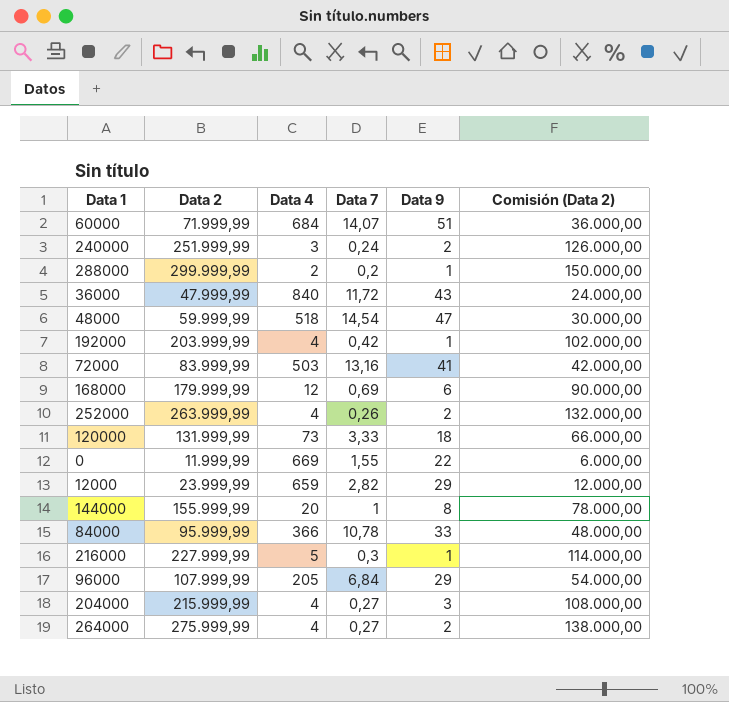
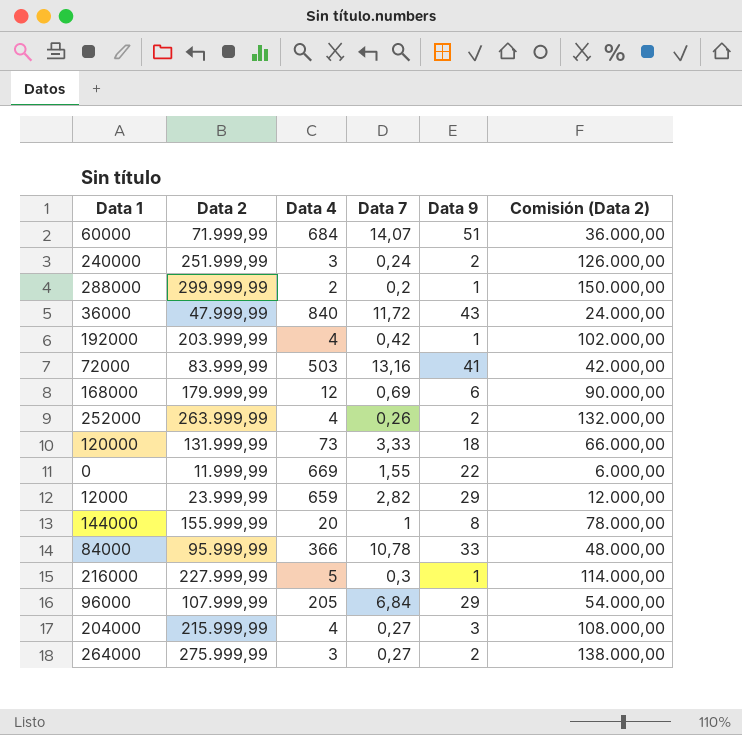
row 48000: 59.999,99 | 518 | 14,54 | 47 | 30.000,00 -> none
264000 | Data 4: 4 -> 3

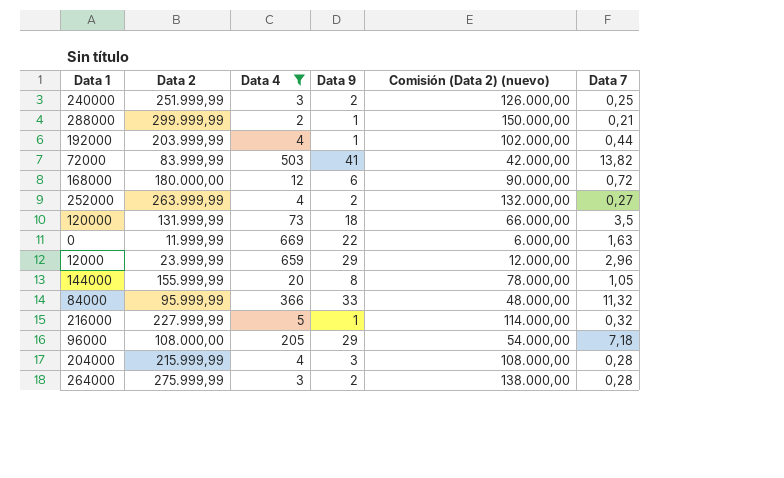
filter: none -> Data 4 <= 669
column name: Comisión (Data 2) -> Comisión (Data 2) (nuevo)
column Data 7 | position: 4 -> 6
240000 | Data 7: 0,24 -> 0,25
288000 | Data 7: 0,2 -> 0,21
192000 | Data 7: 0,42 -> 0,44
72000 | Data 7: 13,16 -> 13,82
168000 | Data 2: 179.999,99 -> 180.000,00
168000 | Data 7: 0,69 -> 0,72
252000 | Data 7: 0,26 -> 0,27
120000 | Data 7: 3,33 -> 3,5
0 | Data 7: 1,55 -> 1,63
12000 | Data 7: 2,82 -> 2,96
144000 | Data 7: 1 -> 1,05
84000 | Data 7: 10,78 -> 11,32
216000 | Data 7: 0,3 -> 0,32
96000 | Data 2: 107.999,99 -> 108.000,00
96000 | Data 7: 6,84 -> 7,18
204000 | Data 7: 0,27 -> 0,28
264000 | Data 7: 0,27 -> 0,28

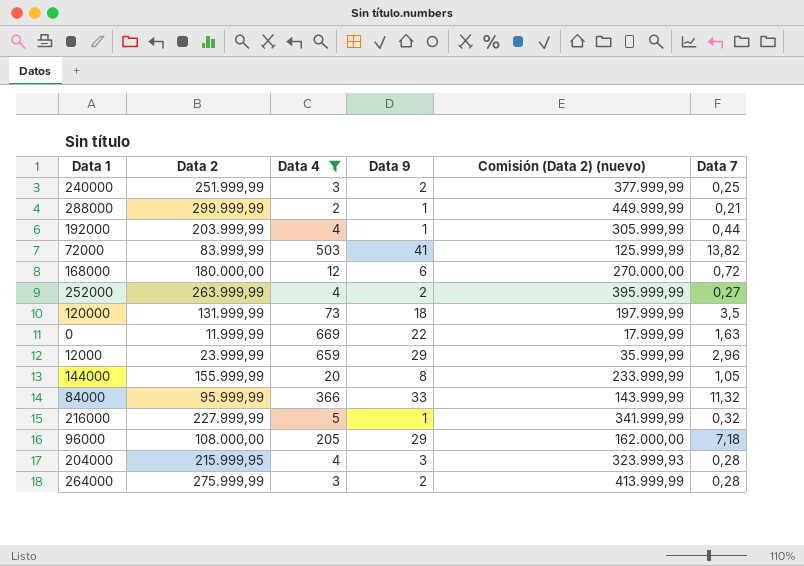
column Comisión (Data 2) (nuevo) | formula: [Data 2] * 0,5 -> [Data 2] * 1,5
204000 | Data 2: 215.999,99 -> 215.999,95

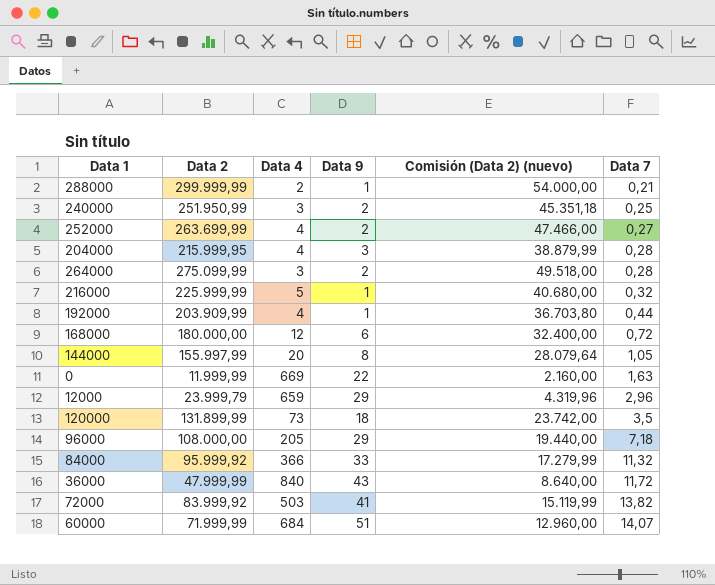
filter: Data 4 <= 669 -> none
row order: none -> Data 7 ascending
column Comisión (Data 2) (nuevo) | formula: [Data 2] * 1,5 -> [Data 2] * 0,18
240000 | Data 2: 251.999,99 -> 251.950,99
252000 | Data 2: 263.999,99 -> 263.699,99
264000 | Data 2: 275.999,99 -> 275.099,99
216000 | Data 2: 227.999,99 -> 225.999,99
192000 | Data 2: 203.999,99 -> 203.909,99
144000 | Data 2: 155.999,99 -> 155.997,99
12000 | Data 2: 23.999,99 -> 23.999,79
120000 | Data 2: 131.999,99 -> 131.899,99
84000 | Data 2: 95.999,99 -> 95.999,92
72000 | Data 2: 83.999,99 -> 83.999,92

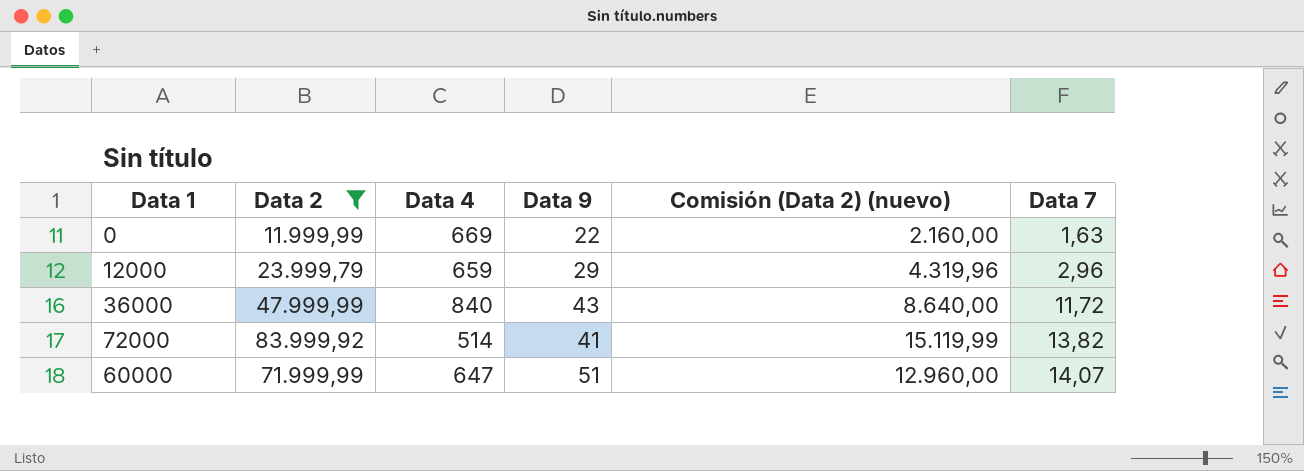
filter: none -> Data 2 <= 83.999,92
72000 | Data 4: 503 -> 514
60000 | Data 4: 684 -> 647

